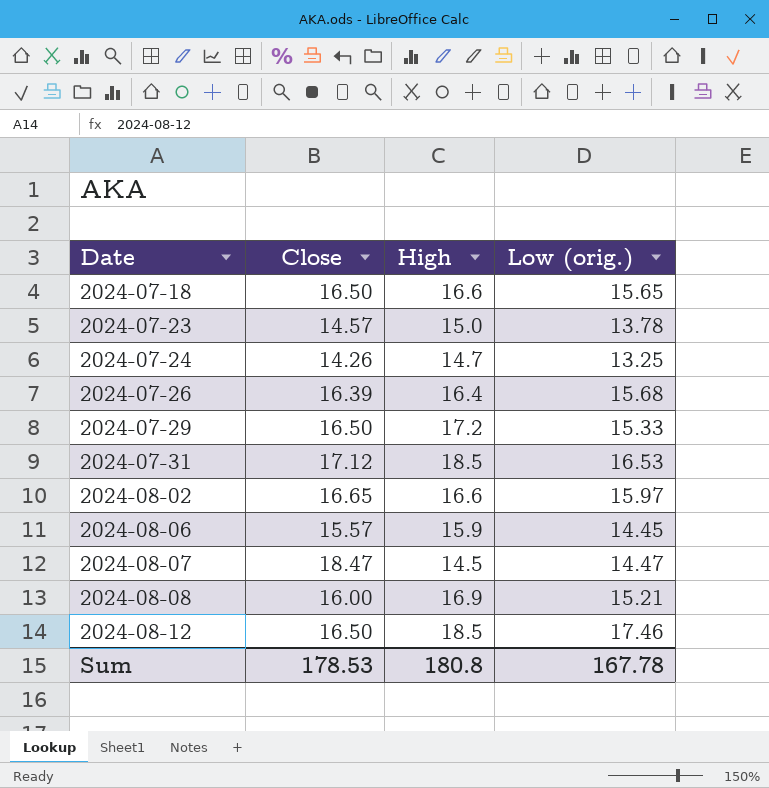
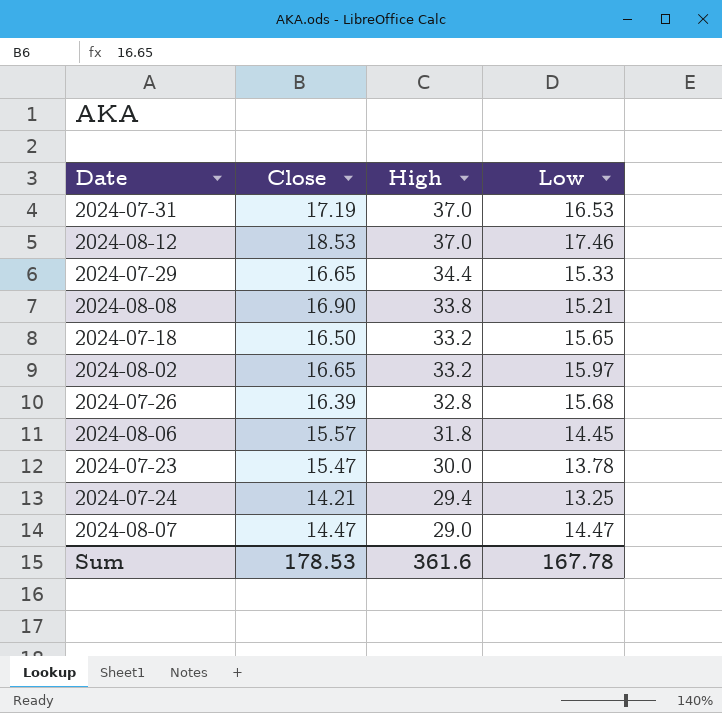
row order: Date ascending -> High descending
column name: Low (orig.) -> Low
2024-07-31 | Close: 17.12 -> 17.19
2024-07-31 | High: 18.5 -> 37.0
2024-08-12 | Close: 16.50 -> 18.53
2024-08-12 | High: 18.5 -> 37.0
2024-07-29 | Close: 16.50 -> 16.65
2024-07-29 | High: 17.2 -> 34.4
2024-08-08 | Close: 16.00 -> 16.90
2024-08-08 | High: 16.9 -> 33.8
2024-07-18 | High: 16.6 -> 33.2
2024-08-02 | High: 16.6 -> 33.2
2024-07-26 | High: 16.4 -> 32.8
2024-08-06 | High: 15.9 -> 31.8
2024-07-23 | Close: 14.57 -> 15.47
2024-07-23 | High: 15.0 -> 30.0
2024-07-24 | Close: 14.26 -> 14.21
2024-07-24 | High: 14.7 -> 29.4
2024-08-07 | Close: 18.47 -> 14.47
2024-08-07 | High: 14.5 -> 29.0
Sum | High: 180.8 -> 361.6

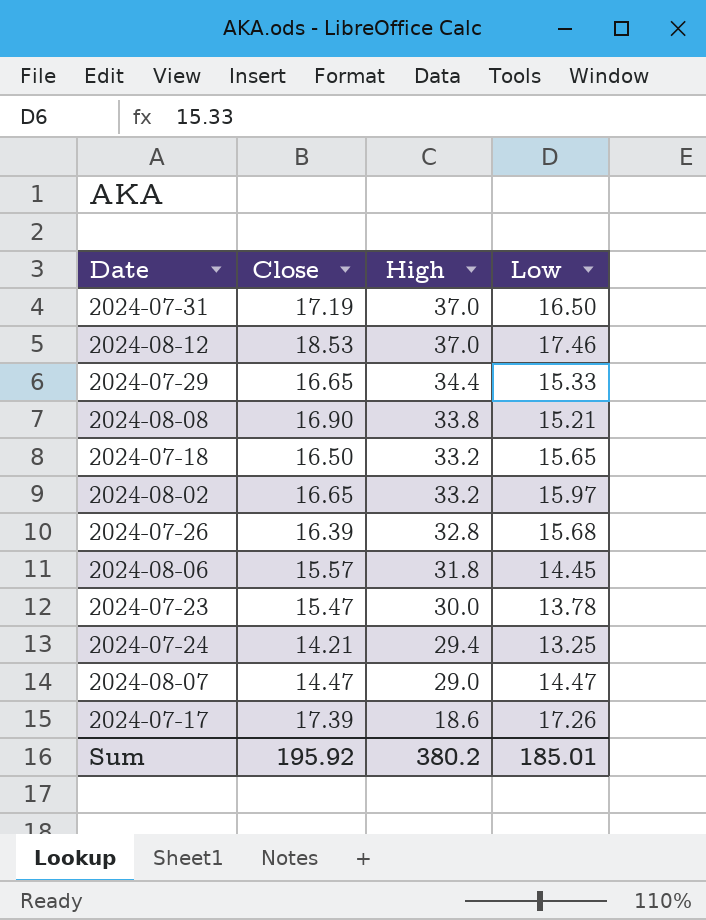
2024-07-31 | Low: 16.53 -> 16.50
row 2024-07-17: none -> 17.39 | 18.6 | 17.26
Sum | Close: 178.53 -> 195.92
Sum | High: 361.6 -> 380.2
Sum | Low: 167.78 -> 185.01

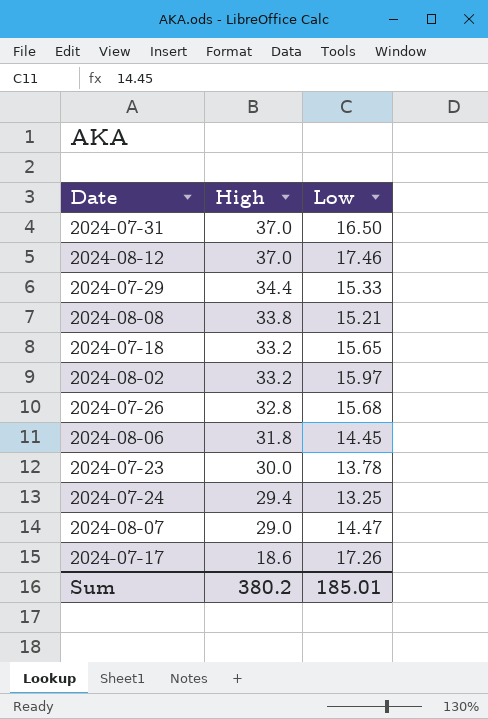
column Close | position: 2 -> none

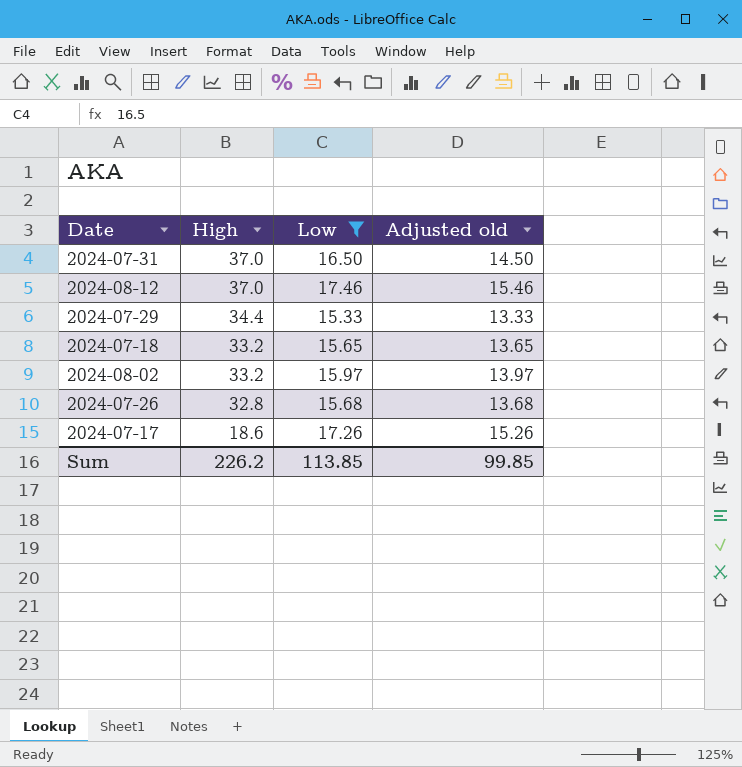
filter: none -> Low >= 15.33
column Adjusted old | formula: none -> [Low] - 2
Sum | High: 380.2 -> 226.2
Sum | Low: 185.01 -> 113.85

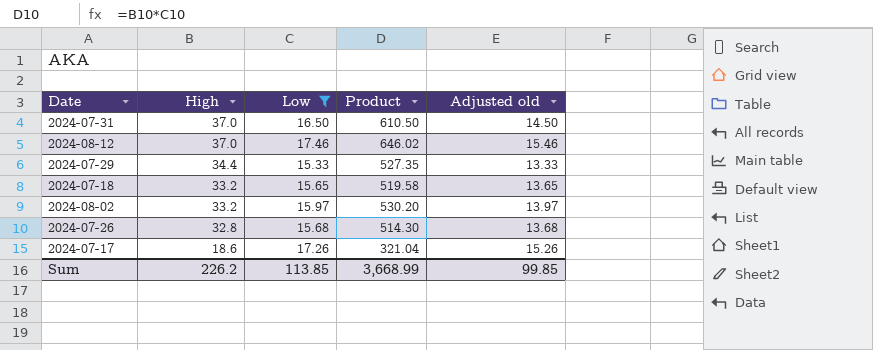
column Product | formula: none -> [High] * [Low]

